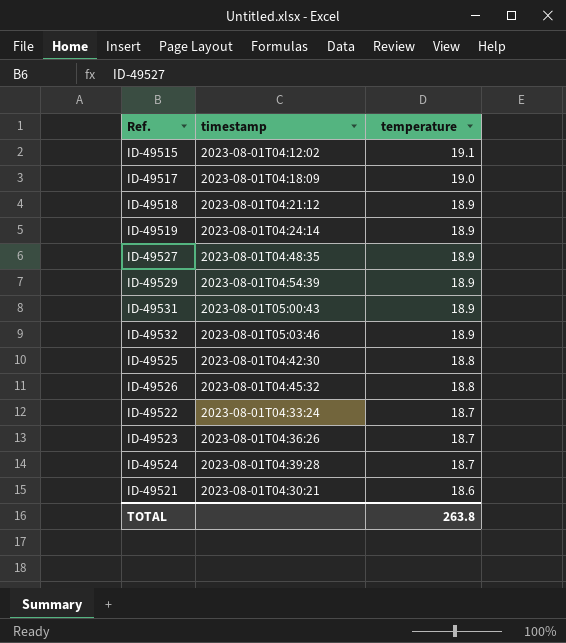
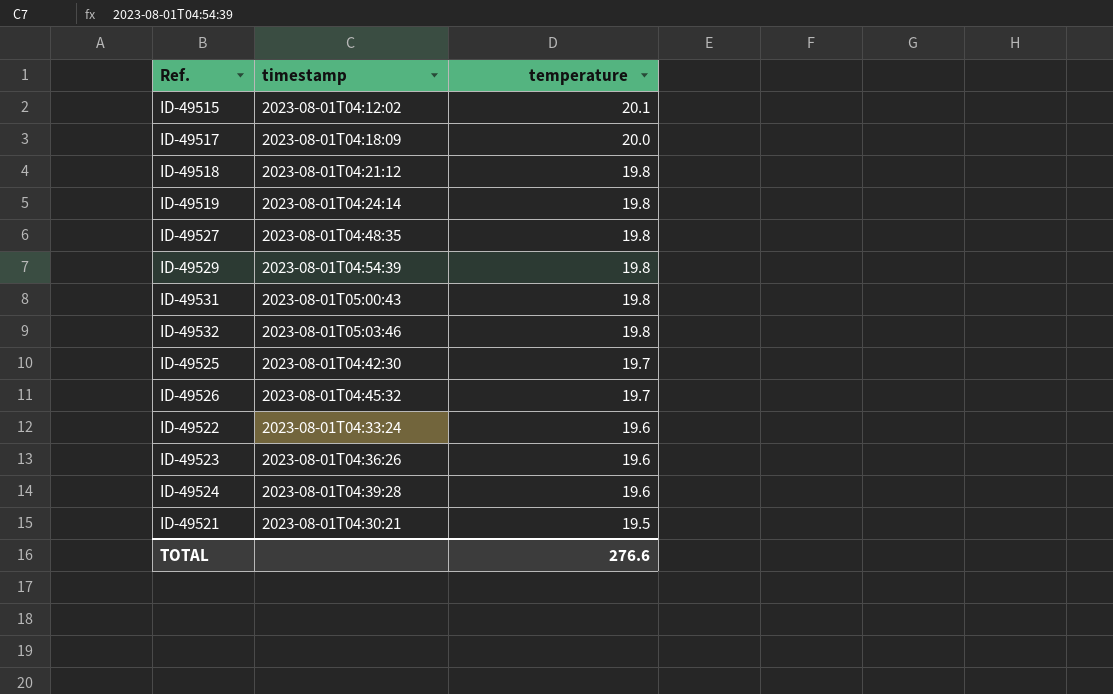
ID-49515 | temperature: 19.1 -> 20.1
ID-49517 | temperature: 19.0 -> 20.0
ID-49518 | temperature: 18.9 -> 19.8
ID-49519 | temperature: 18.9 -> 19.8
ID-49527 | temperature: 18.9 -> 19.8
ID-49529 | temperature: 18.9 -> 19.8
ID-49531 | temperature: 18.9 -> 19.8
ID-49532 | temperature: 18.9 -> 19.8
ID-49525 | temperature: 18.8 -> 19.7
ID-49526 | temperature: 18.8 -> 19.7
ID-49522 | temperature: 18.7 -> 19.6
ID-49523 | temperature: 18.7 -> 19.6
ID-49524 | temperature: 18.7 -> 19.6
ID-49521 | temperature: 18.6 -> 19.5
TOTAL | temperature: 263.8 -> 276.6

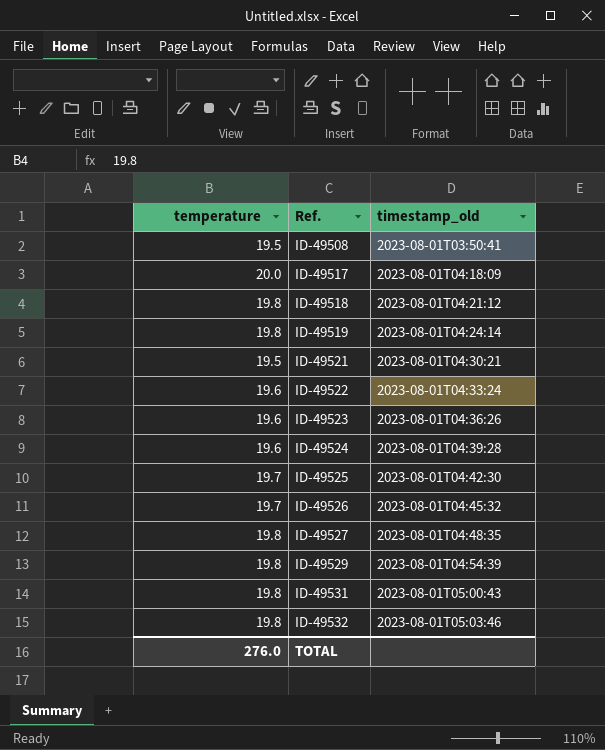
row order: temperature descending -> Ref. ascending
column temperature | position: 3 -> 1
column name: timestamp -> timestamp_old
row ID-49515: 2023-08-01T04:12:02 | 20.1 -> none
row ID-49508: none -> 19.5 | 2023-08-01T03:50:41
TOTAL | temperature: 276.6 -> 276.0

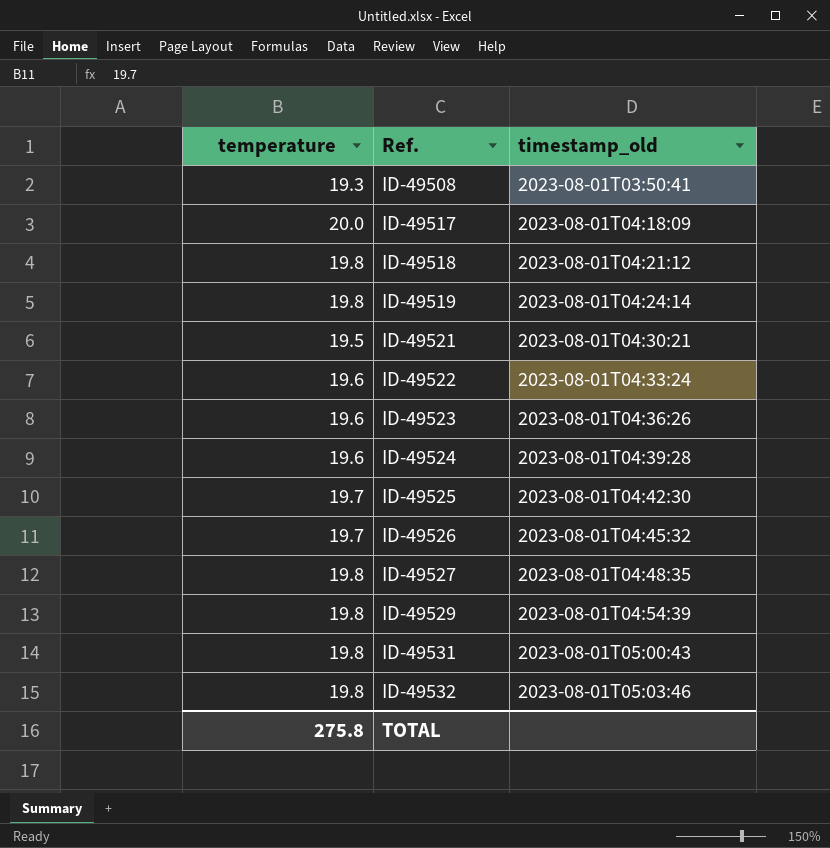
ID-49508 | temperature: 19.5 -> 19.3
TOTAL | temperature: 276.0 -> 275.8

